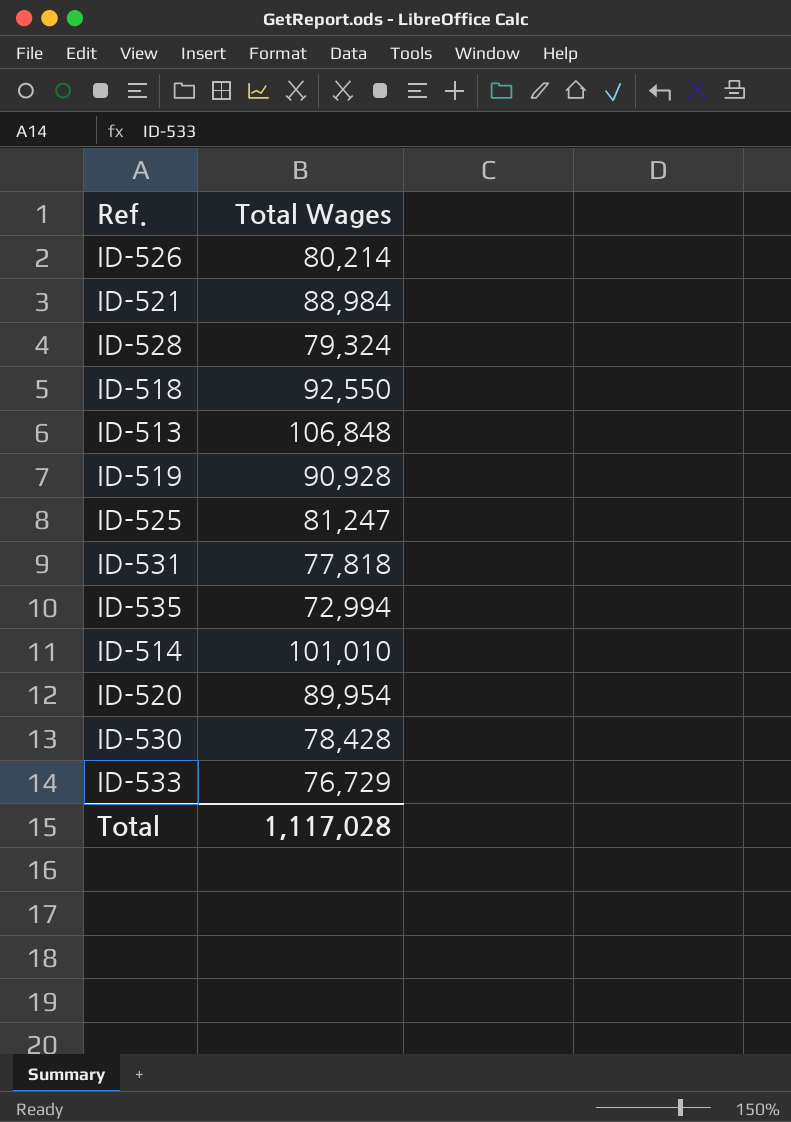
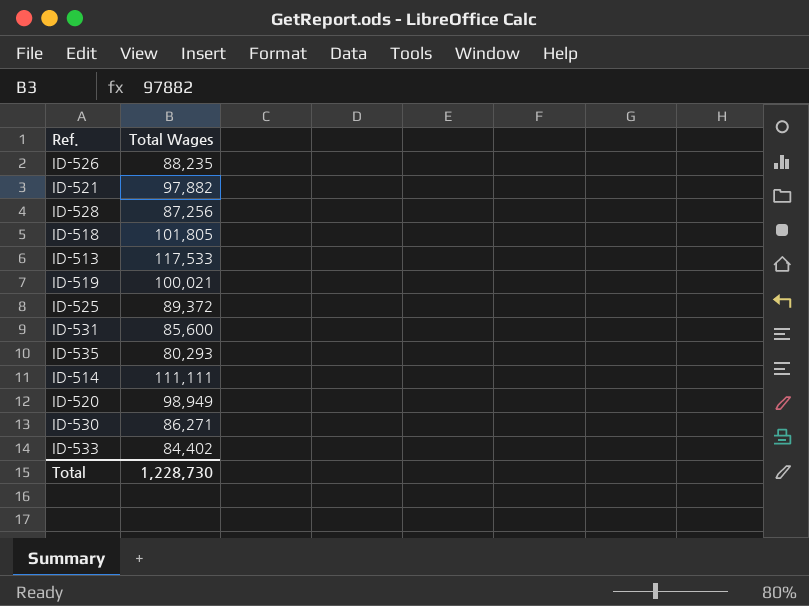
ID-526 | Total Wages: 80,214 -> 88,235
ID-521 | Total Wages: 88,984 -> 97,882
ID-528 | Total Wages: 79,324 -> 87,256
ID-518 | Total Wages: 92,550 -> 101,805
ID-513 | Total Wages: 106,848 -> 117,533
ID-519 | Total Wages: 90,928 -> 100,021
ID-525 | Total Wages: 81,247 -> 89,372
ID-531 | Total Wages: 77,818 -> 85,600
ID-535 | Total Wages: 72,994 -> 80,293
ID-514 | Total Wages: 101,010 -> 111,111
ID-520 | Total Wages: 89,954 -> 98,949
ID-530 | Total Wages: 78,428 -> 86,271
ID-533 | Total Wages: 76,729 -> 84,402
Total | Total Wages: 1,117,028 -> 1,228,730

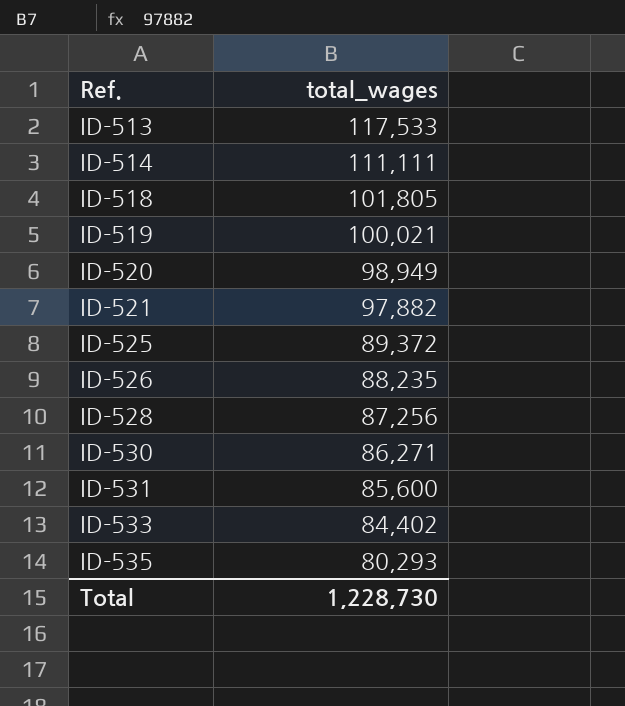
row order: none -> Ref. ascending
column name: Total Wages -> total_wages

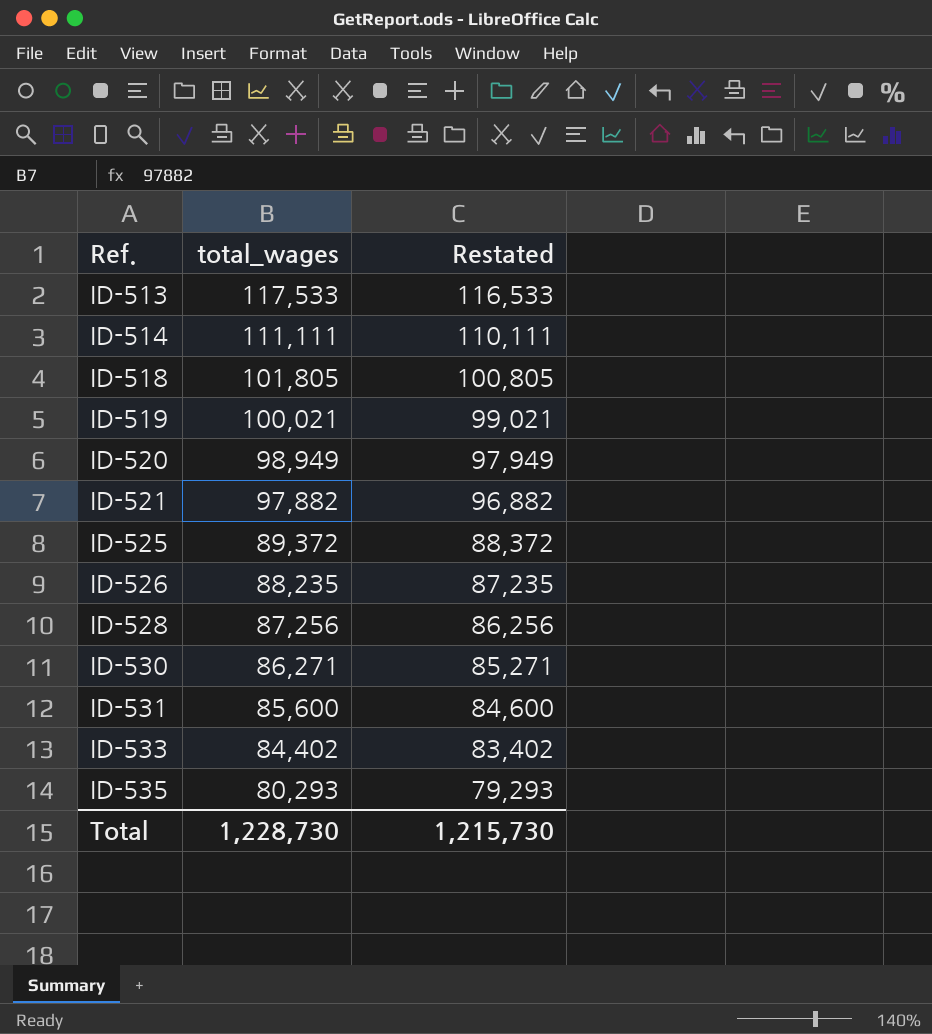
column Restated | formula: none -> [total_wages] - 1000

